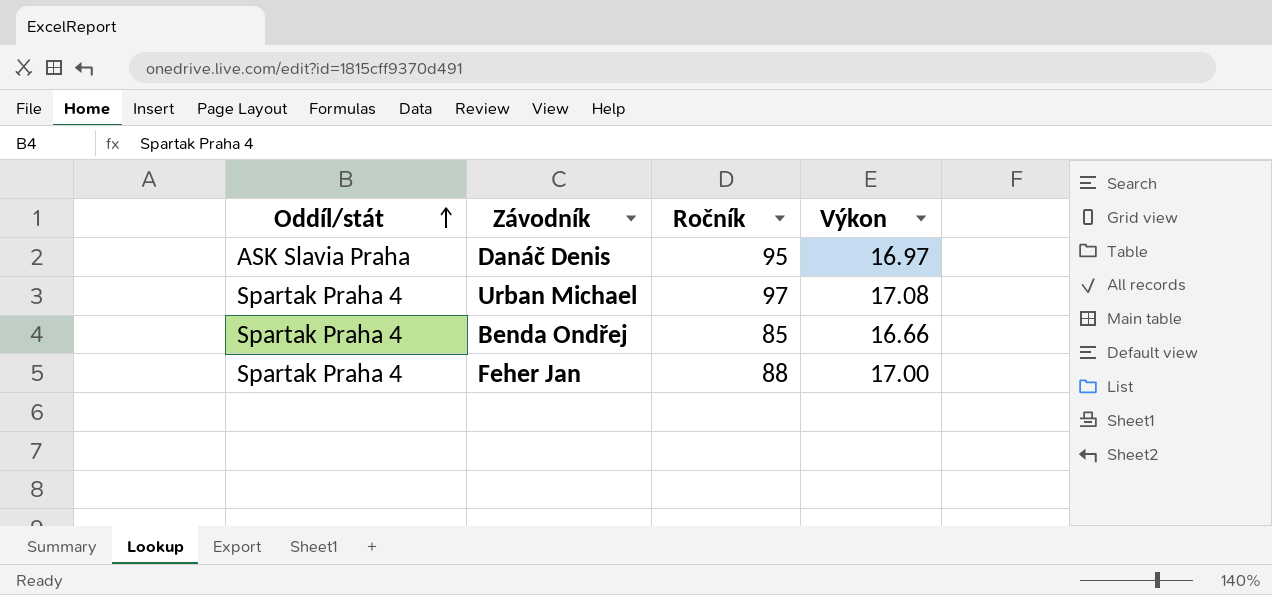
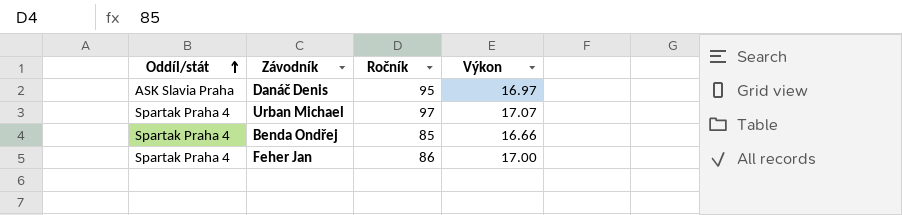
Urban Michael | Výkon: 17.08 -> 17.07
Feher Jan | Ročník: 88 -> 86

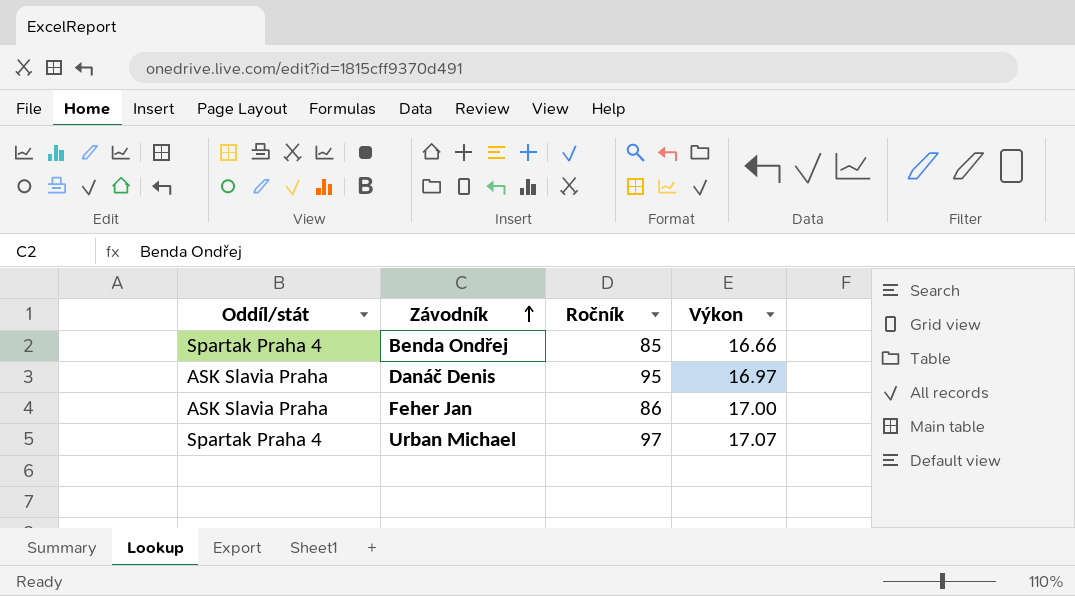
row order: Oddíl/stát ascending -> Závodník ascending
Feher Jan | Oddíl/stát: Spartak Praha 4 -> ASK Slavia Praha

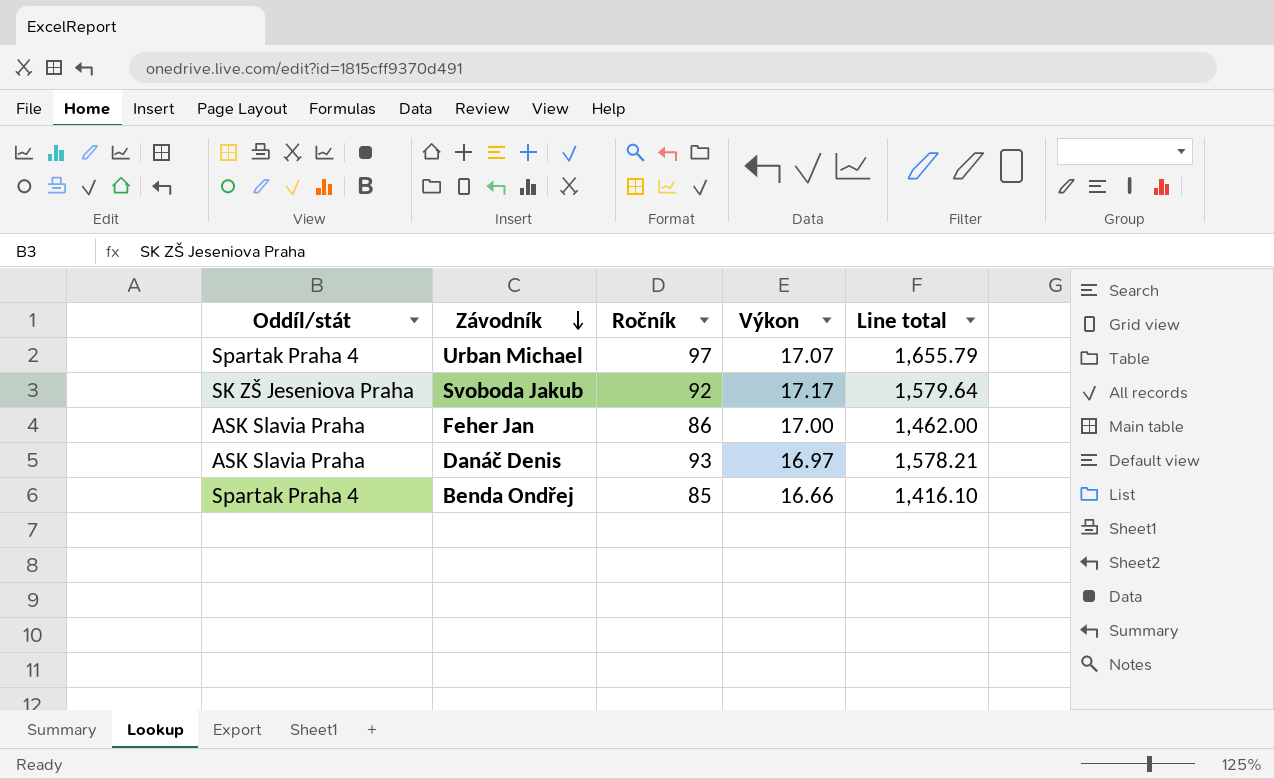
row order: Závodník ascending -> Závodník descending
column Line total | formula: none -> [Ročník] * [Výkon]
row Svoboda Jakub: none -> SK ZŠ Jeseniova Praha | 92 | 17.17 | 1,579.64
Danáč Denis | Ročník: 95 -> 93

